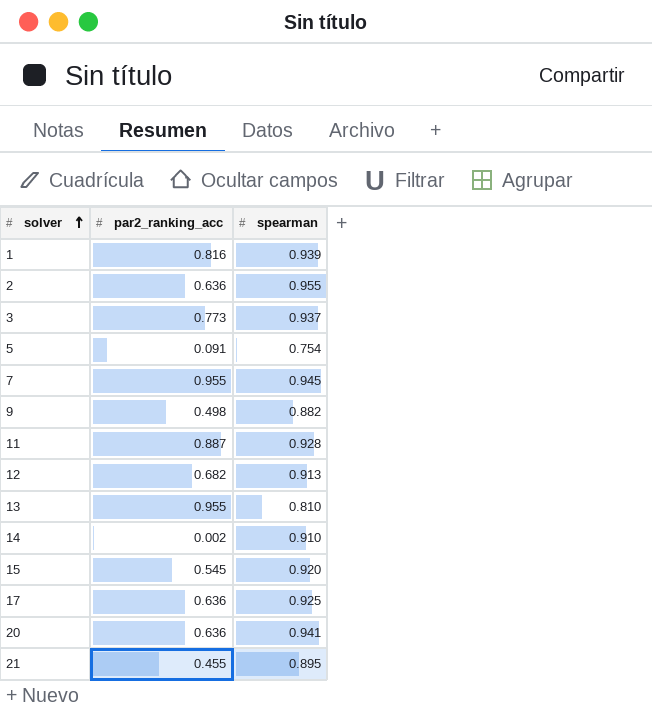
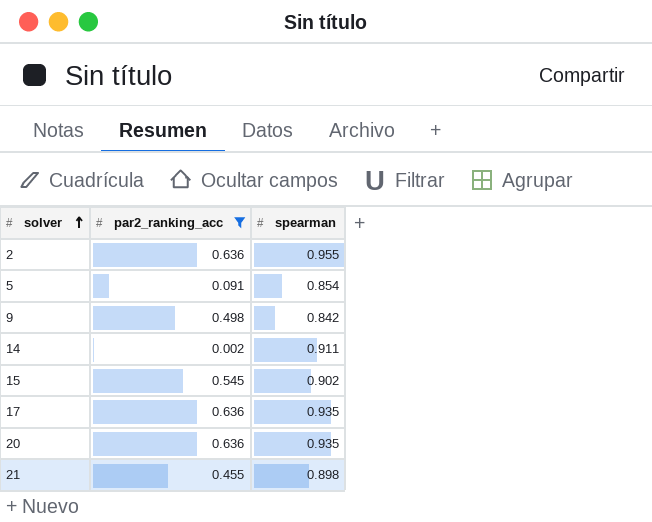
filter: none -> par2_ranking_acc <= 0.636
5 | spearman: 0.754 -> 0.854
9 | spearman: 0.882 -> 0.842
14 | spearman: 0.910 -> 0.911
15 | spearman: 0.920 -> 0.902
17 | spearman: 0.925 -> 0.935
20 | spearman: 0.941 -> 0.935
21 | spearman: 0.895 -> 0.898

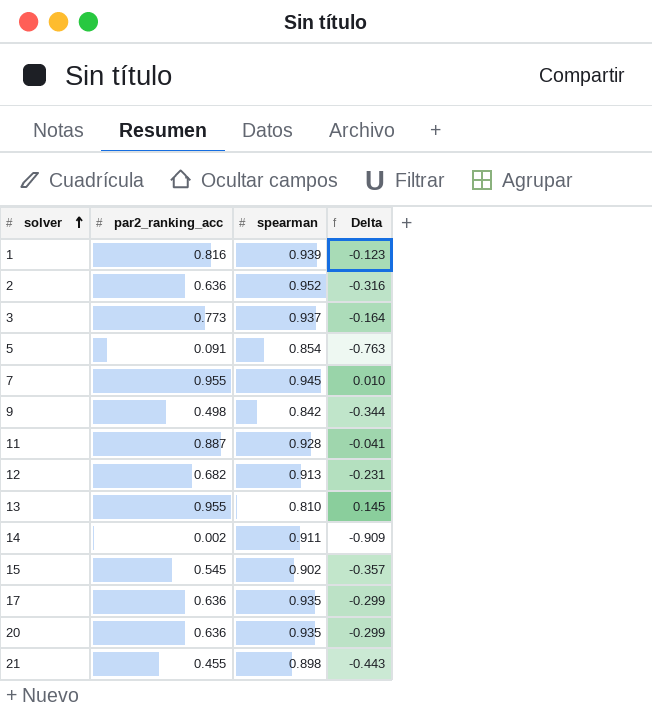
filter: par2_ranking_acc <= 0.636 -> none
column Delta | formula: none -> [par2_ranking_acc] - [spearman]
2 | spearman: 0.955 -> 0.952

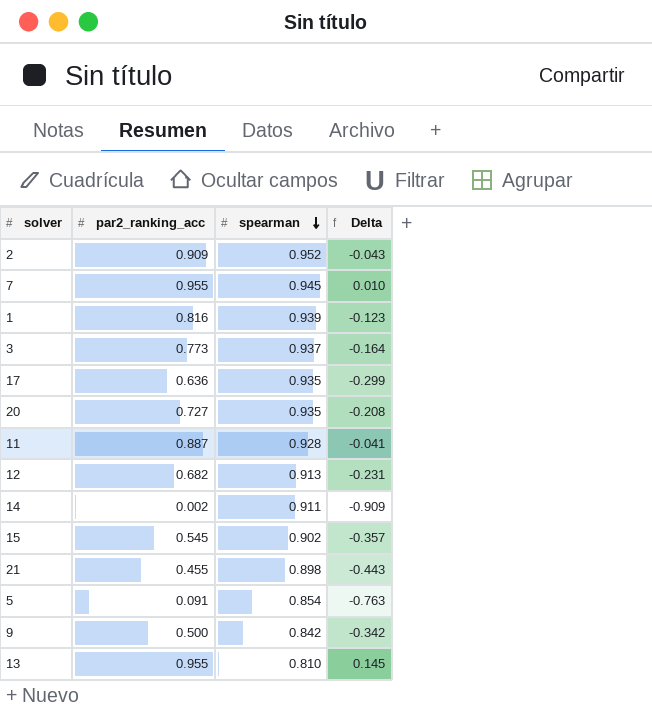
row order: solver ascending -> spearman descending
2 | par2_ranking_acc: 0.636 -> 0.909
2 | Delta: -0.316 -> -0.043
20 | par2_ranking_acc: 0.636 -> 0.727
20 | Delta: -0.299 -> -0.208
9 | par2_ranking_acc: 0.498 -> 0.500
9 | Delta: -0.344 -> -0.342

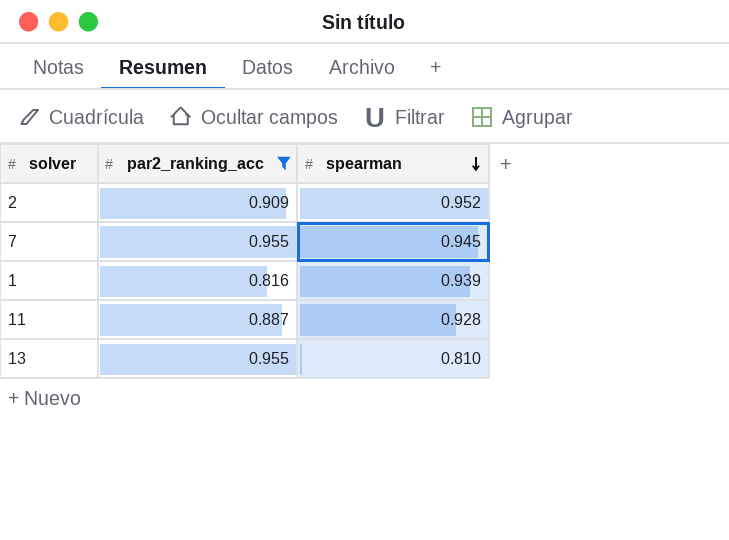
filter: none -> par2_ranking_acc >= 0.816
column Delta | formula: [par2_ranking_acc] - [spearman] -> none

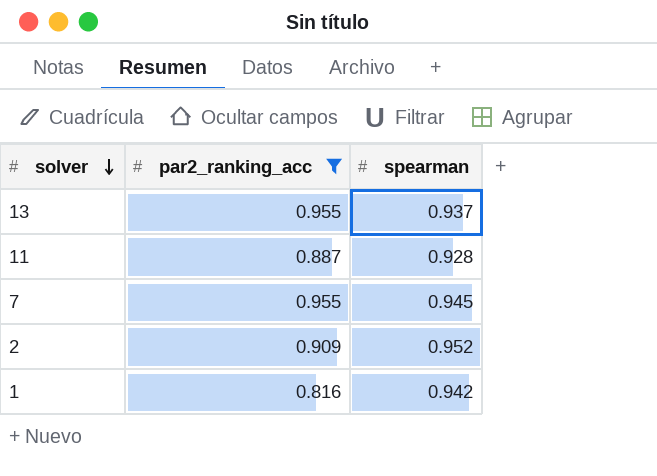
row order: spearman descending -> solver descending
13 | spearman: 0.810 -> 0.937
1 | spearman: 0.939 -> 0.942

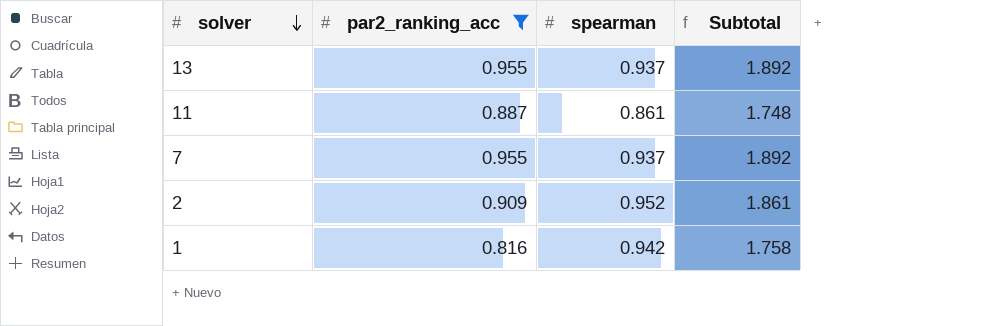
column Subtotal | formula: none -> [par2_ranking_acc] + [spearman]
11 | spearman: 0.928 -> 0.861
7 | spearman: 0.945 -> 0.937

